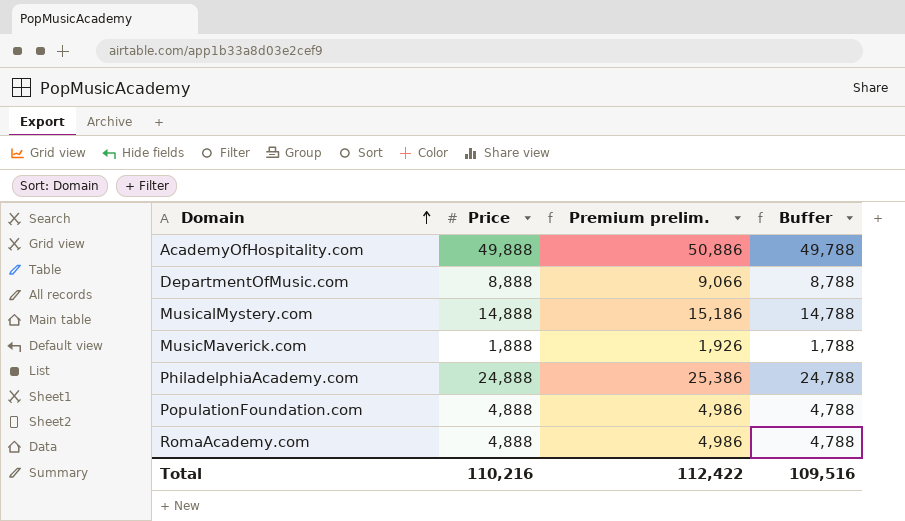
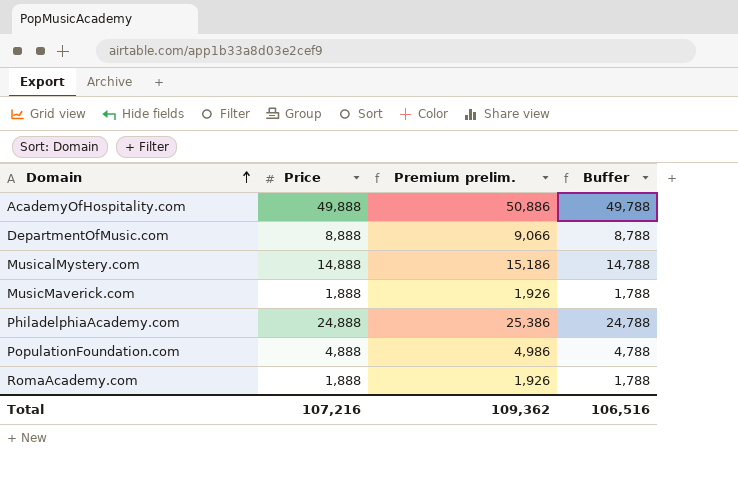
RomaAcademy.com | Price: 4,888 -> 1,888
RomaAcademy.com | Premium prelim.: 4,986 -> 1,926
RomaAcademy.com | Buffer: 4,788 -> 1,788
Total | Price: 110,216 -> 107,216
Total | Premium prelim.: 112,422 -> 109,362
Total | Buffer: 109,516 -> 106,516

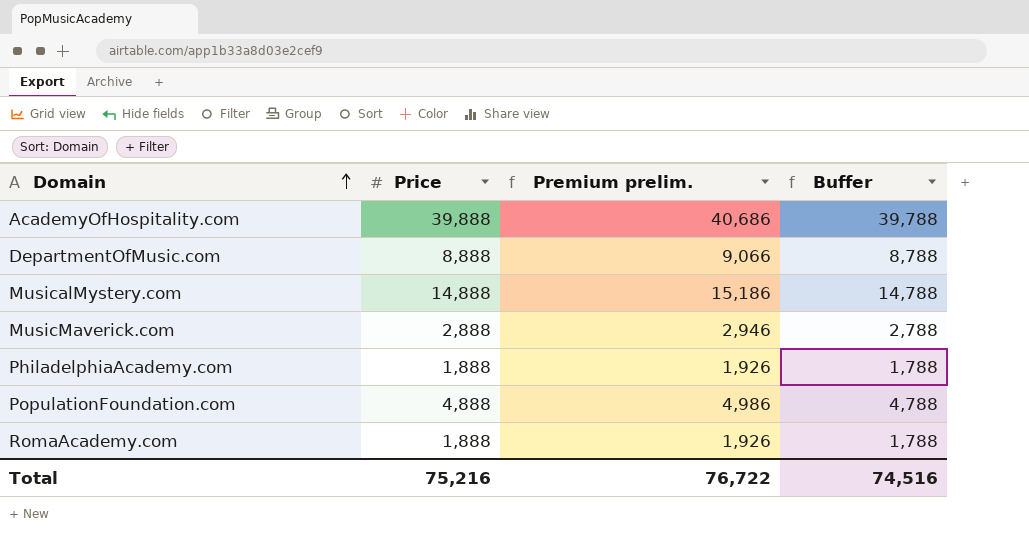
AcademyOfHospitality.com | Price: 49,888 -> 39,888
AcademyOfHospitality.com | Premium prelim.: 50,886 -> 40,686
AcademyOfHospitality.com | Buffer: 49,788 -> 39,788
MusicMaverick.com | Price: 1,888 -> 2,888
MusicMaverick.com | Premium prelim.: 1,926 -> 2,946
MusicMaverick.com | Buffer: 1,788 -> 2,788
PhiladelphiaAcademy.com | Price: 24,888 -> 1,888
PhiladelphiaAcademy.com | Premium prelim.: 25,386 -> 1,926
PhiladelphiaAcademy.com | Buffer: 24,788 -> 1,788
Total | Price: 107,216 -> 75,216
Total | Premium prelim.: 109,362 -> 76,722
Total | Buffer: 106,516 -> 74,516

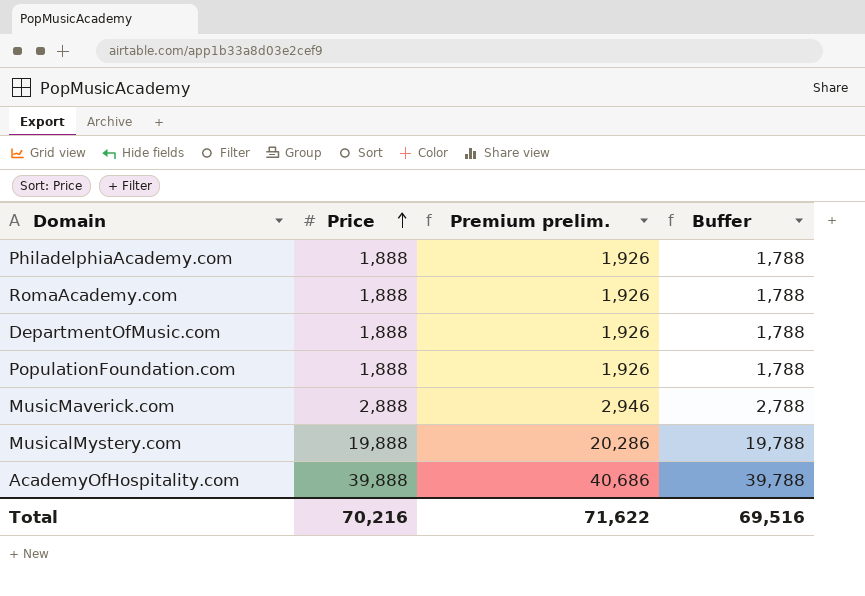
row order: Domain ascending -> Price ascending
DepartmentOfMusic.com | Price: 8,888 -> 1,888
DepartmentOfMusic.com | Premium prelim.: 9,066 -> 1,926
DepartmentOfMusic.com | Buffer: 8,788 -> 1,788
PopulationFoundation.com | Price: 4,888 -> 1,888
PopulationFoundation.com | Premium prelim.: 4,986 -> 1,926
PopulationFoundation.com | Buffer: 4,788 -> 1,788
MusicalMystery.com | Price: 14,888 -> 19,888
MusicalMystery.com | Premium prelim.: 15,186 -> 20,286
MusicalMystery.com | Buffer: 14,788 -> 19,788
Total | Price: 75,216 -> 70,216
Total | Premium prelim.: 76,722 -> 71,622
Total | Buffer: 74,516 -> 69,516

